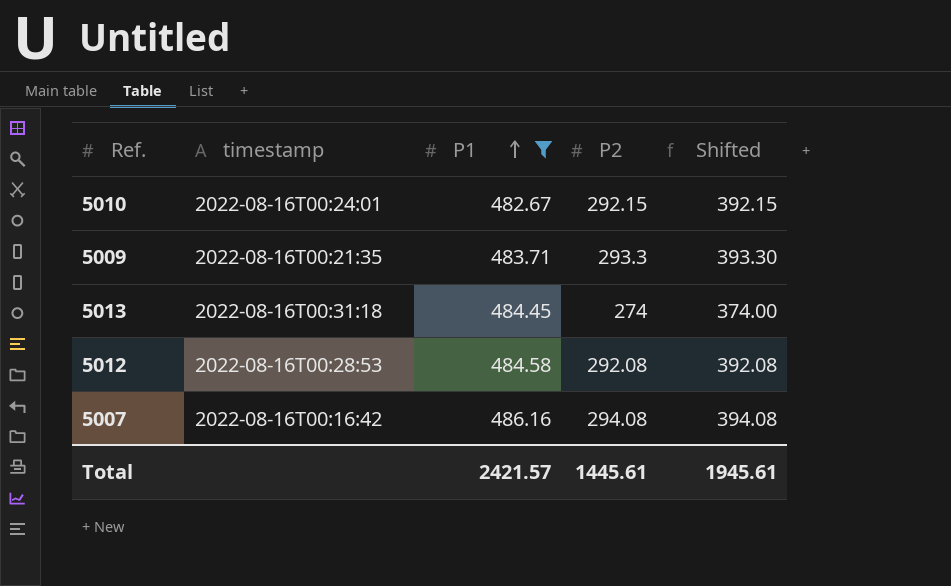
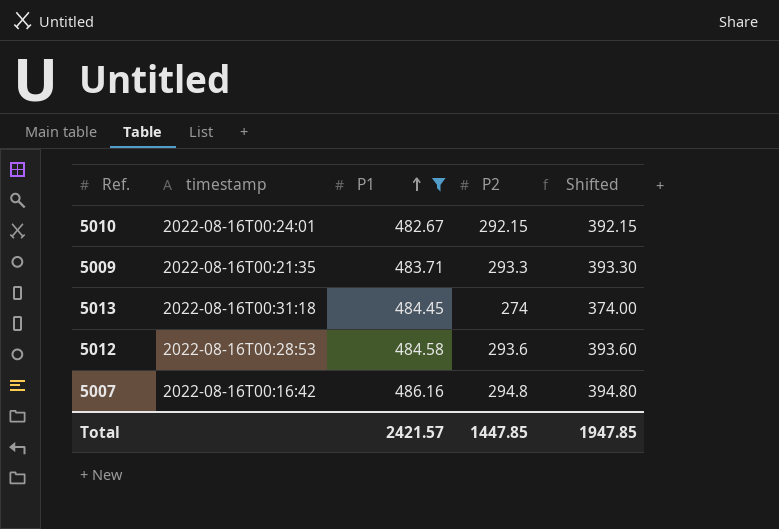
5012 | P2: 292.08 -> 293.6
5012 | Shifted: 392.08 -> 393.60
5007 | P2: 294.08 -> 294.8
5007 | Shifted: 394.08 -> 394.80
Total | P2: 1445.61 -> 1447.85
Total | Shifted: 1945.61 -> 1947.85

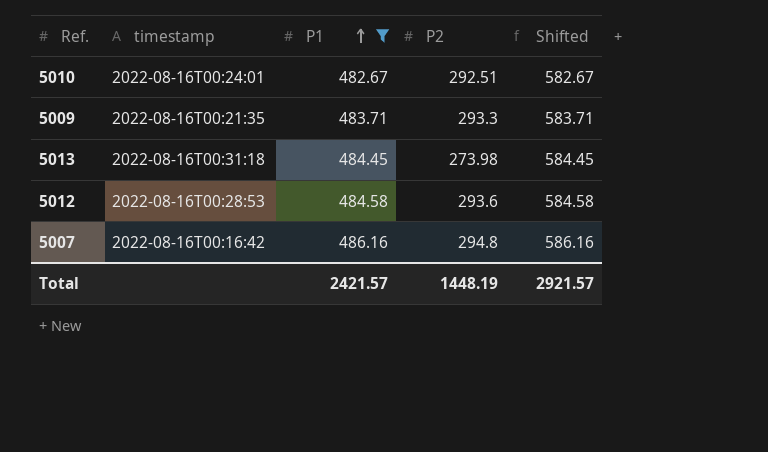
column Shifted | formula: [P2] + 100 -> [P1] + 100
5010 | P2: 292.15 -> 292.51
5013 | P2: 274 -> 273.98
Total | P2: 1447.85 -> 1448.19
Total | Shifted: 1947.85 -> 2921.57

